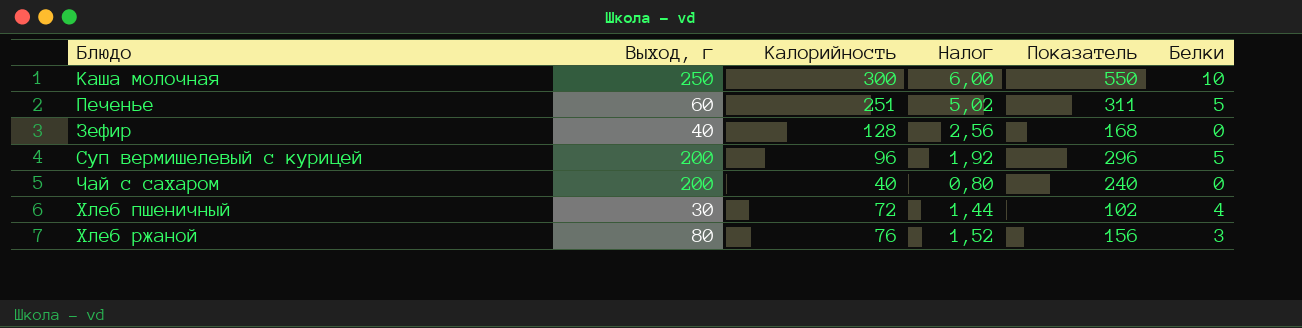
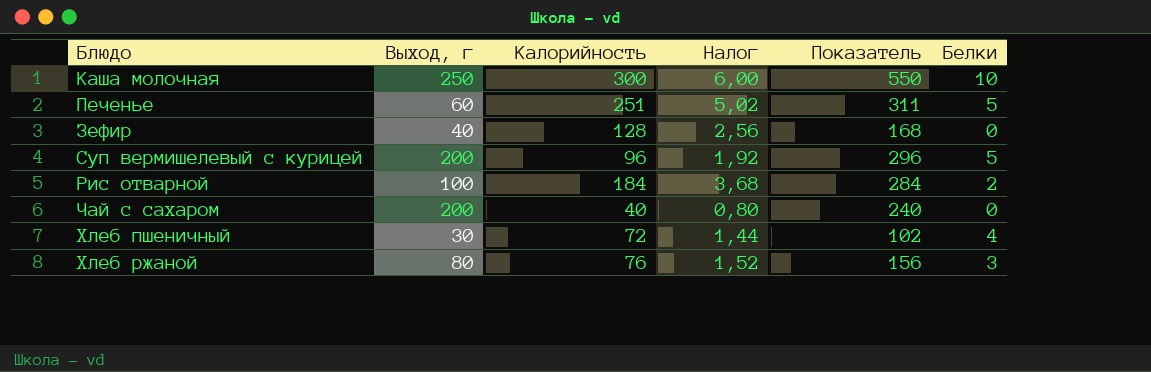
row Рис отварной: none -> 100 | 184 | 3,68 | 284 | 2

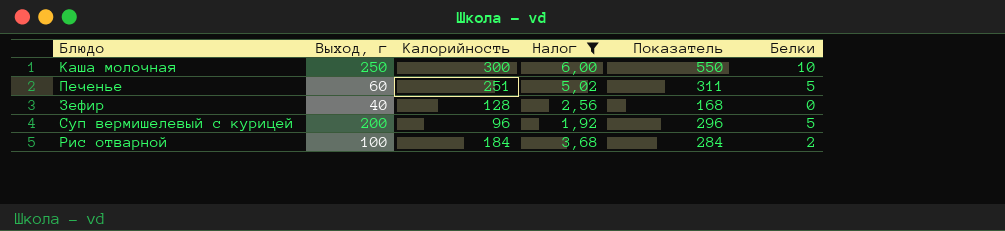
filter: none -> Налог >= 1,92

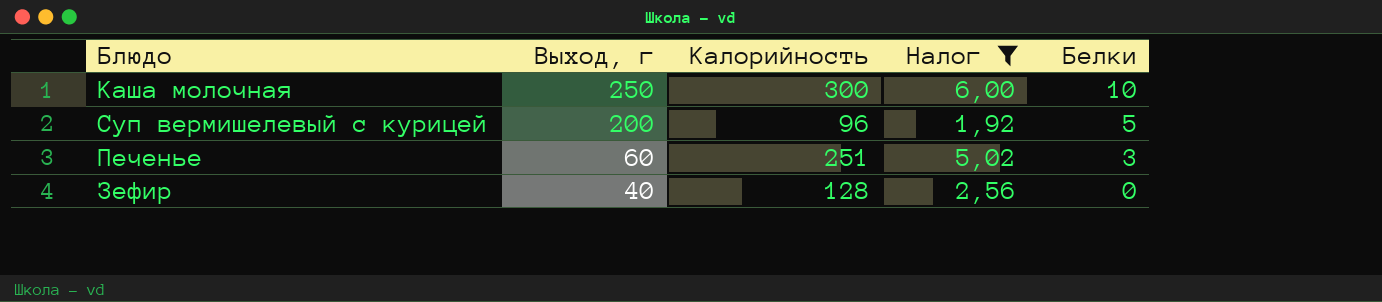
row order: none -> Выход, г descending
column Показатель | formula: [Выход, г] + [Калорийность] -> none
row Рис отварной: 100 | 184 | 3,68 | 284 | 2 -> none
Печенье | Белки: 5 -> 3

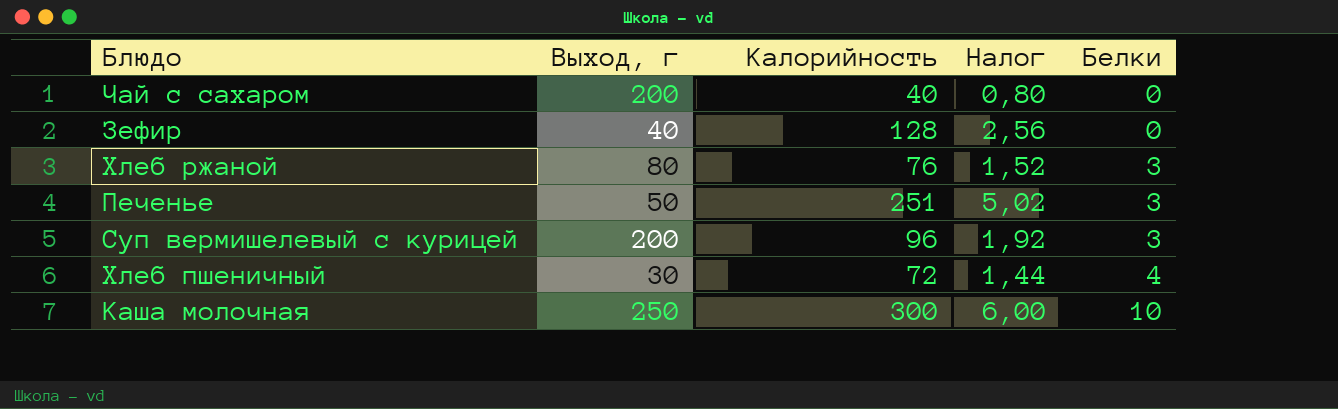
filter: Налог >= 1,92 -> none
row order: Выход, г descending -> Белки ascending
Печенье | Выход, г: 60 -> 50
Суп вермишелевый с курицей | Белки: 5 -> 3

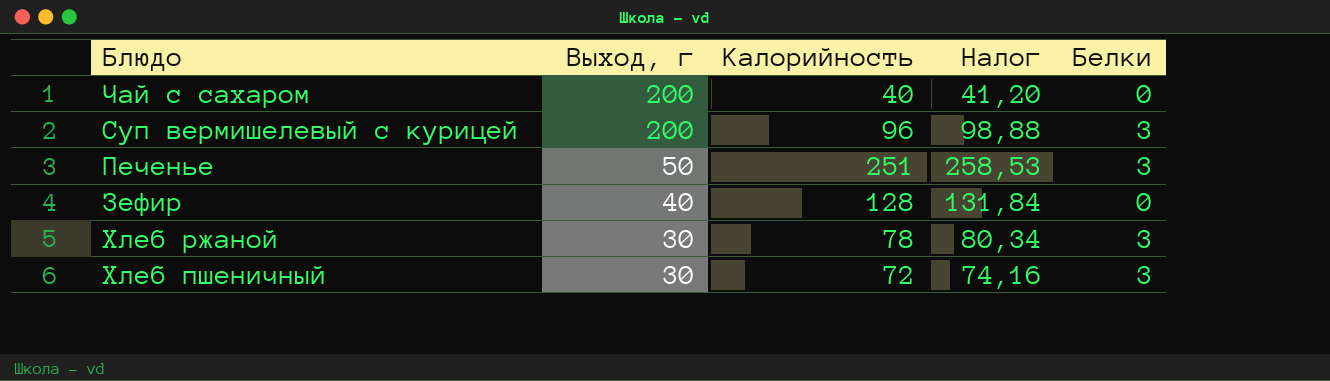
row order: Белки ascending -> Выход, г descending
column Налог | formula: [Калорийность] * 0,02 -> [Калорийность] * 1,03
row Каша молочная: 250 | 300 | 6,00 | 10 -> none
Хлеб ржаной | Выход, г: 80 -> 30
Хлеб ржаной | Калорийность: 76 -> 78
Хлеб пшеничный | Белки: 4 -> 3

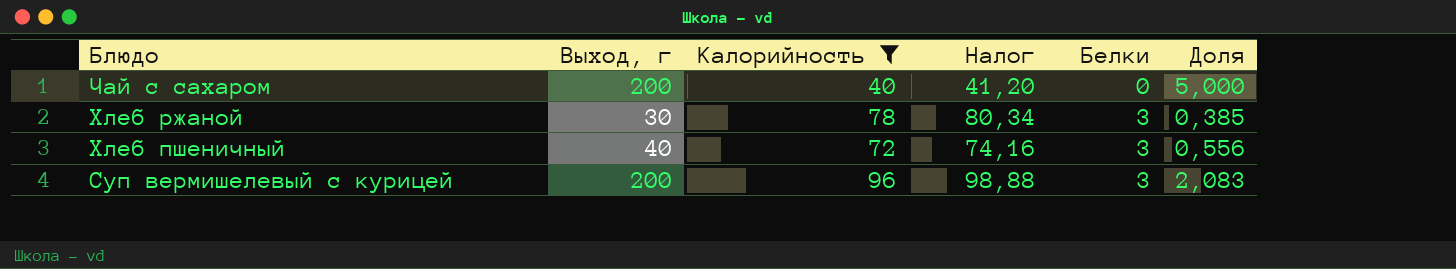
filter: none -> Калорийность <= 96
row order: Выход, г descending -> Блюдо descending
column Доля | formula: none -> [Выход, г] / [Калорийность]
Хлеб пшеничный | Выход, г: 30 -> 40

